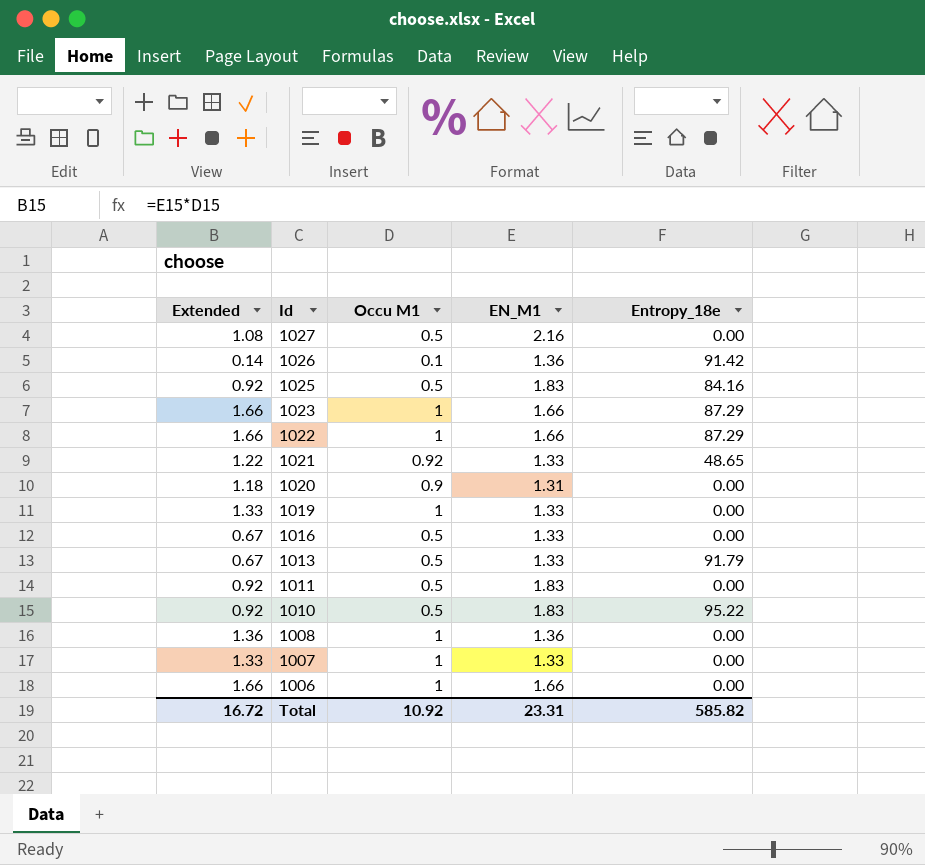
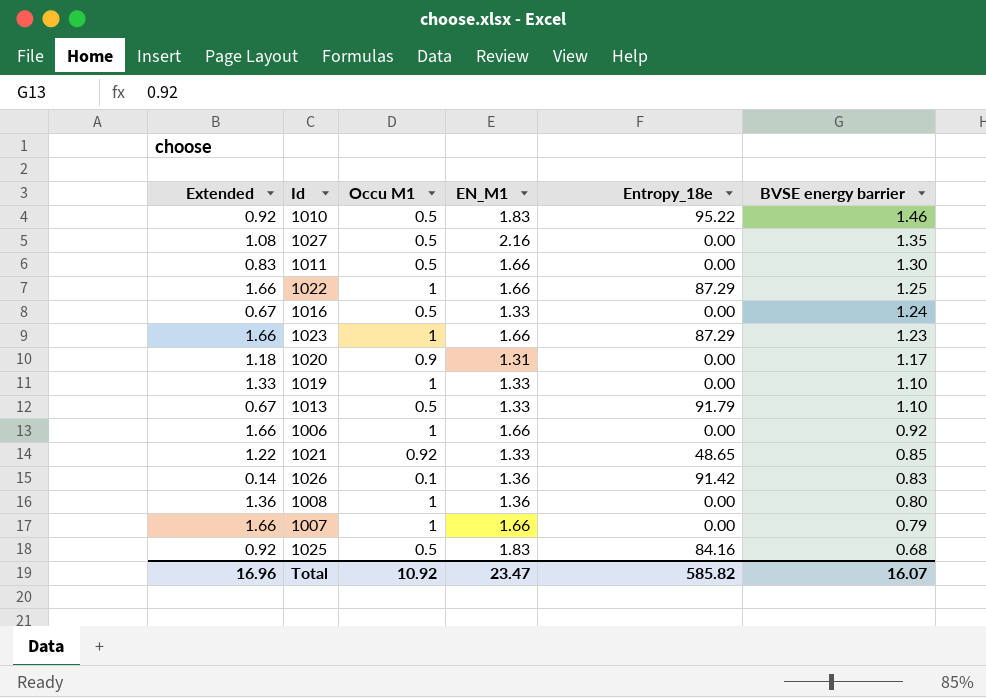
row order: Id descending -> BVSE energy barrier descending
column BVSE energy barrier | position: none -> 6
1011 | Extended: 0.92 -> 0.83
1011 | EN_M1: 1.83 -> 1.66
1007 | Extended: 1.33 -> 1.66
1007 | EN_M1: 1.33 -> 1.66
Total | Extended: 16.72 -> 16.96
Total | EN_M1: 23.31 -> 23.47

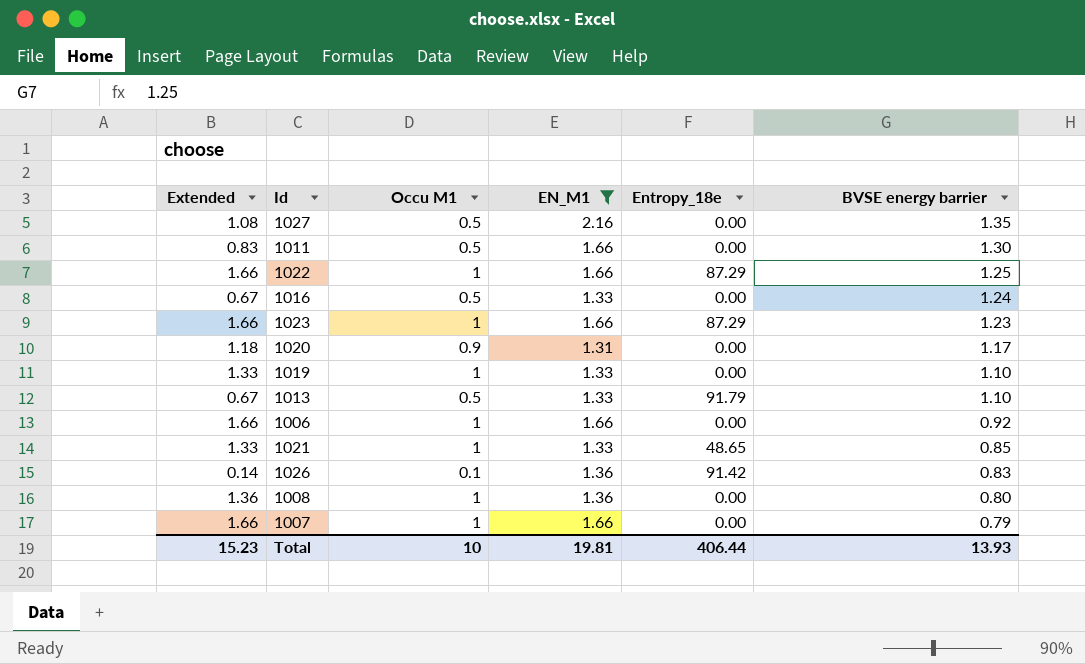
filter: none -> EN_M1 != 1.83
1021 | Extended: 1.22 -> 1.33
1021 | Occu M1: 0.92 -> 1
Total | Extended: 16.96 -> 15.23
Total | Occu M1: 10.92 -> 10
Total | EN_M1: 23.47 -> 19.81
Total | Entropy_18e: 585.82 -> 406.44
Total | BVSE energy barrier: 16.07 -> 13.93

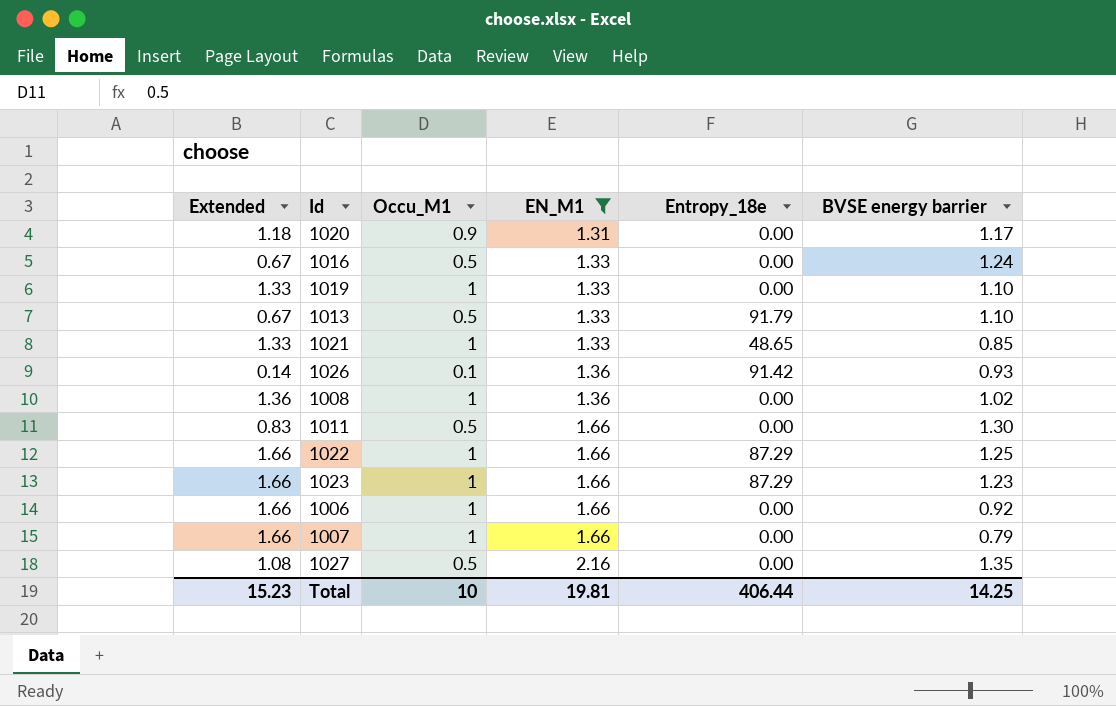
row order: BVSE energy barrier descending -> EN_M1 ascending
column name: Occu M1 -> Occu_M1
1026 | BVSE energy barrier: 0.83 -> 0.93
1008 | BVSE energy barrier: 0.80 -> 1.02
Total | BVSE energy barrier: 13.93 -> 14.25

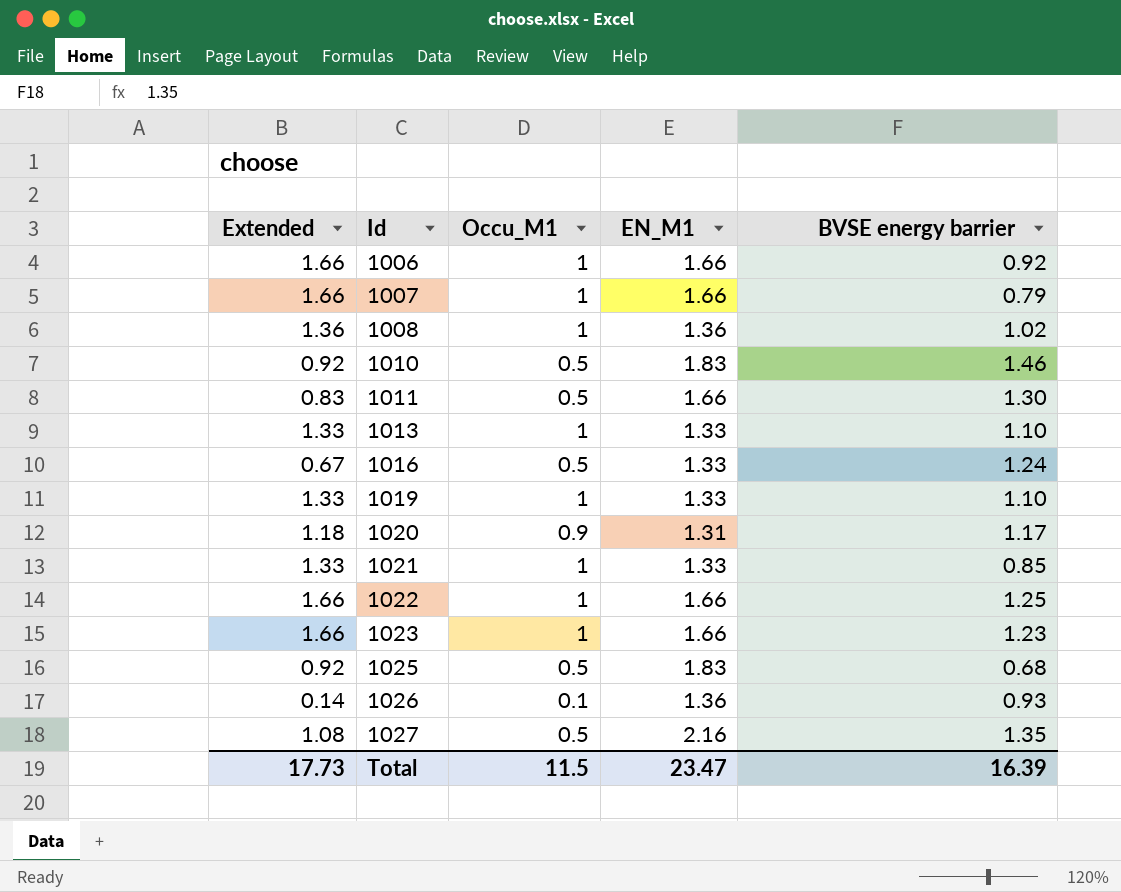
filter: EN_M1 != 1.83 -> none
row order: EN_M1 ascending -> Id ascending
column Entropy_18e | position: 5 -> none
1013 | Extended: 0.67 -> 1.33
1013 | Occu_M1: 0.5 -> 1
Total | Extended: 15.23 -> 17.73
Total | Occu_M1: 10 -> 11.5
Total | EN_M1: 19.81 -> 23.47
Total | BVSE energy barrier: 14.25 -> 16.39

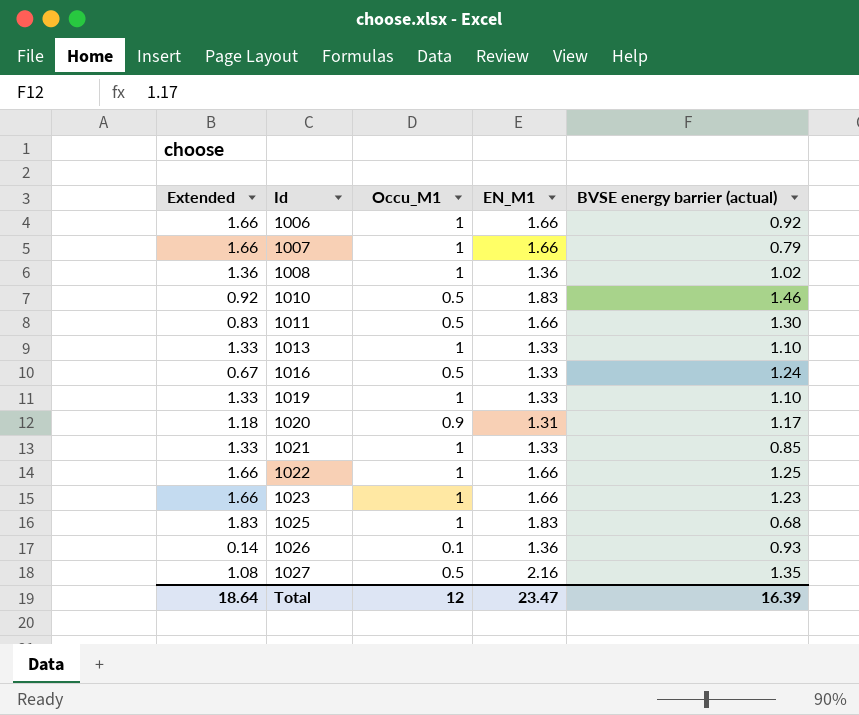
column name: BVSE energy barrier -> BVSE energy barrier (actual)
1025 | Extended: 0.92 -> 1.83
1025 | Occu_M1: 0.5 -> 1
Total | Extended: 17.73 -> 18.64
Total | Occu_M1: 11.5 -> 12

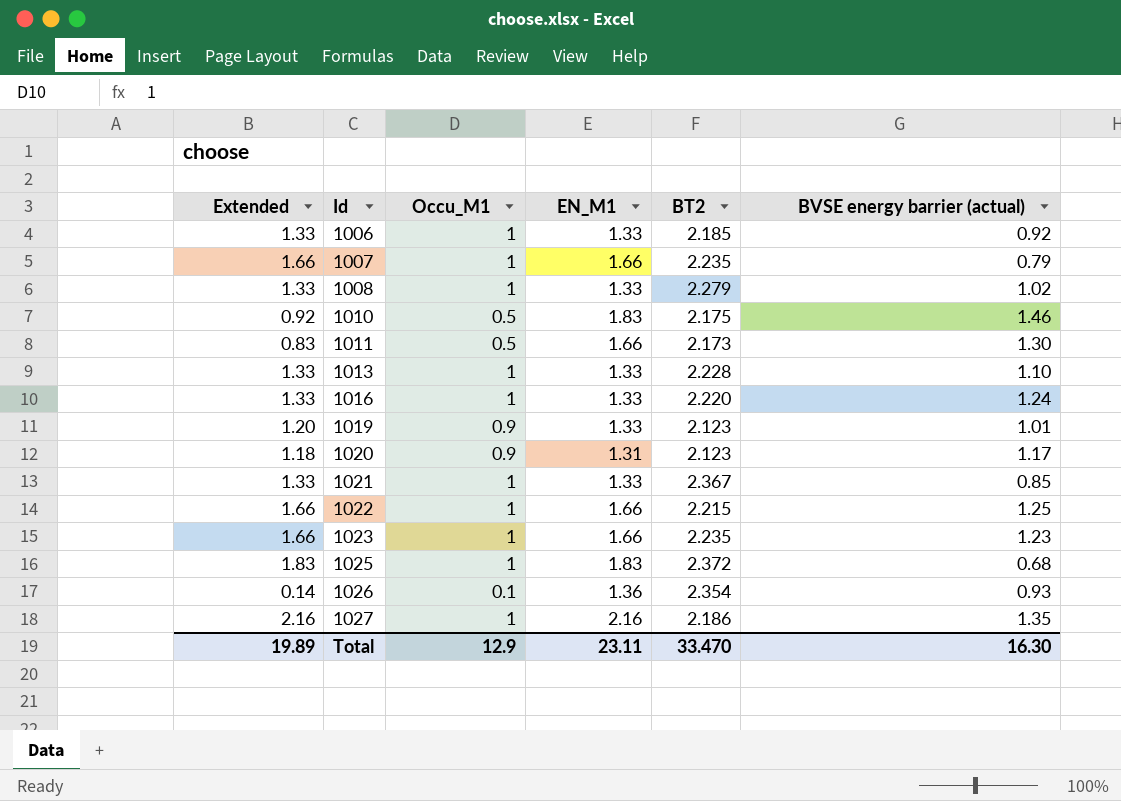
column BT2 | position: none -> 5
1006 | Extended: 1.66 -> 1.33
1006 | EN_M1: 1.66 -> 1.33
1008 | Extended: 1.36 -> 1.33
1008 | EN_M1: 1.36 -> 1.33
1016 | Extended: 0.67 -> 1.33
1016 | Occu_M1: 0.5 -> 1
1019 | Extended: 1.33 -> 1.20
1019 | Occu_M1: 1 -> 0.9
1019 | BVSE energy barrier (actual): 1.10 -> 1.01
1027 | Extended: 1.08 -> 2.16
1027 | Occu_M1: 0.5 -> 1
Total | Extended: 18.64 -> 19.89
Total | Occu_M1: 12 -> 12.9
Total | EN_M1: 23.47 -> 23.11
Total | BVSE energy barrier (actual): 16.39 -> 16.30

